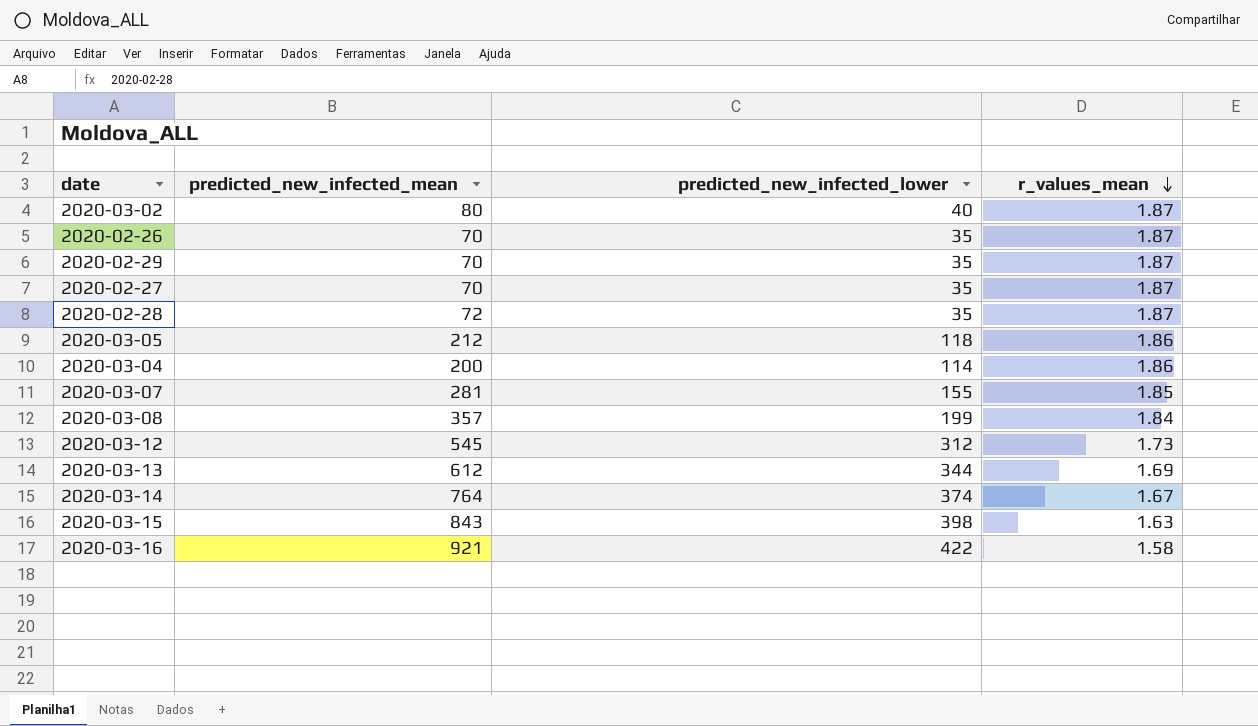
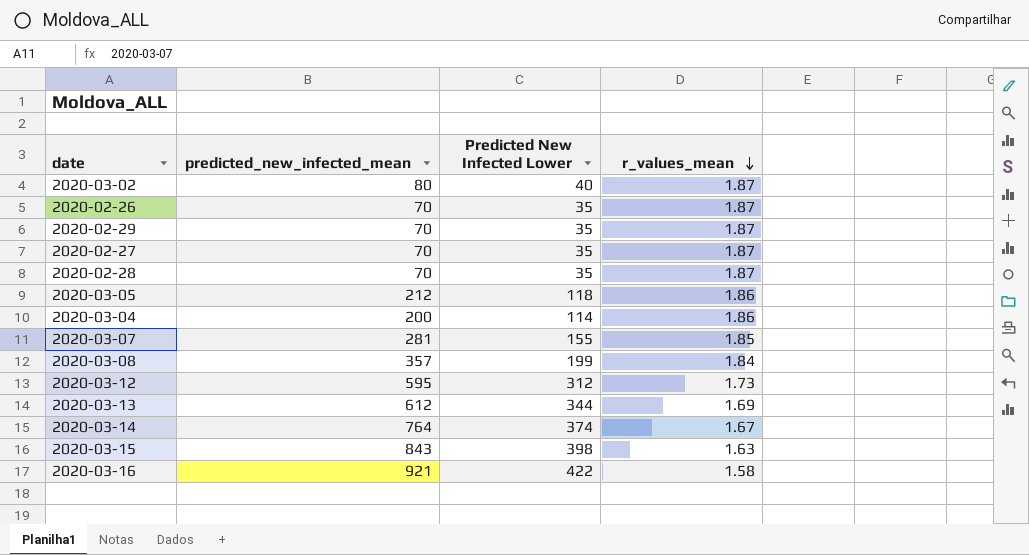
column name: predicted_new_infected_lower -> Predicted New Infected Lower
2020-02-28 | predicted_new_infected_mean: 72 -> 70
2020-03-12 | predicted_new_infected_mean: 545 -> 595

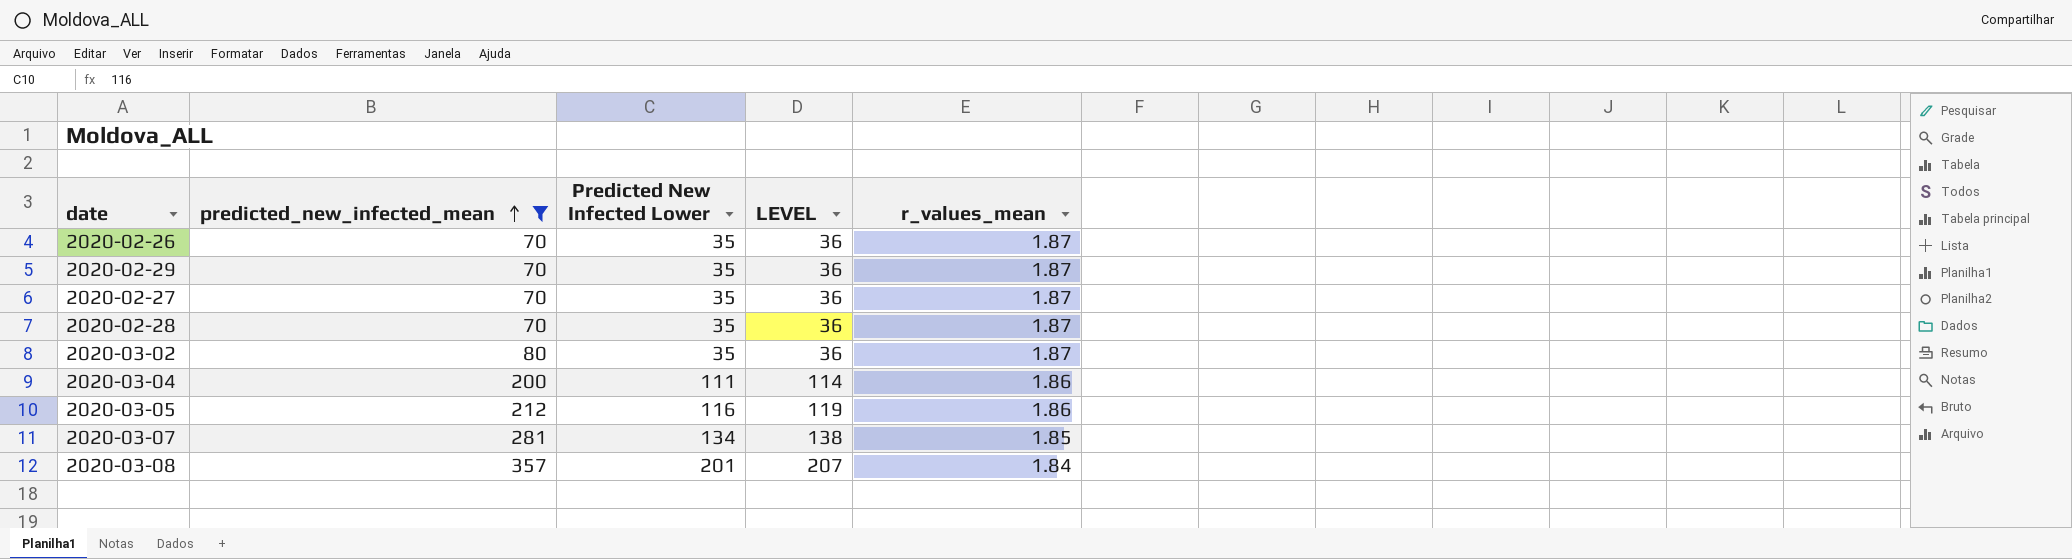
filter: none -> predicted_new_infected_mean <= 357
row order: r_values_mean descending -> predicted_new_infected_mean ascending
column LEVEL | formula: none -> [Predicted New Infected Lower] * 1.03
2020-03-02 | Predicted New Infected Lower: 40 -> 35
2020-03-04 | Predicted New Infected Lower: 114 -> 111
2020-03-05 | Predicted New Infected Lower: 118 -> 116
2020-03-07 | Predicted New Infected Lower: 155 -> 134
2020-03-08 | Predicted New Infected Lower: 199 -> 201

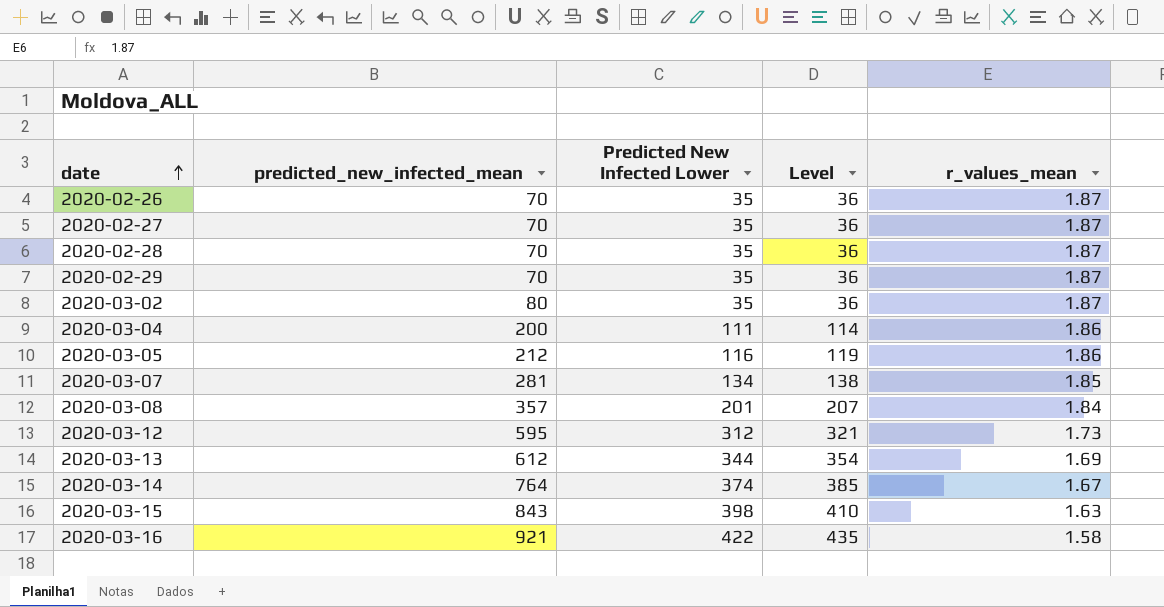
filter: predicted_new_infected_mean <= 357 -> none
row order: predicted_new_infected_mean ascending -> date ascending
column name: LEVEL -> Level

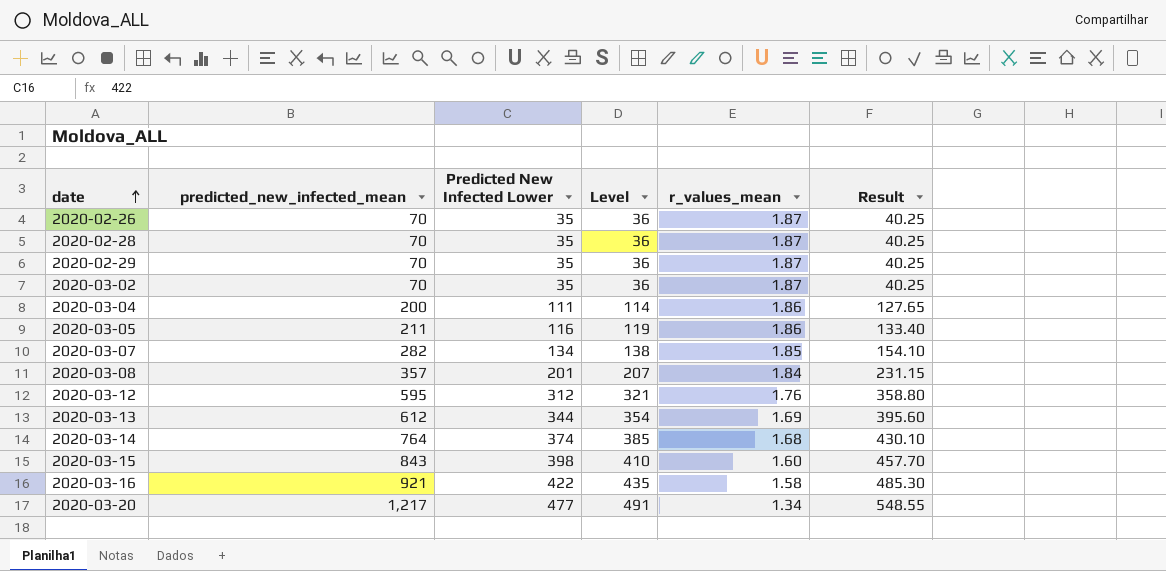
column Result | formula: none -> [Predicted New Infected Lower] * 1.15
row 2020-02-27: 70 | 35 | 36 | 1.87 -> none
2020-03-02 | predicted_new_infected_mean: 80 -> 70
2020-03-05 | predicted_new_infected_mean: 212 -> 211
2020-03-07 | predicted_new_infected_mean: 281 -> 282
2020-03-12 | r_values_mean: 1.73 -> 1.76
2020-03-14 | r_values_mean: 1.67 -> 1.68
2020-03-15 | r_values_mean: 1.63 -> 1.60
row 2020-03-20: none -> 1,217 | 477 | 491 | 1.34 | 548.55

